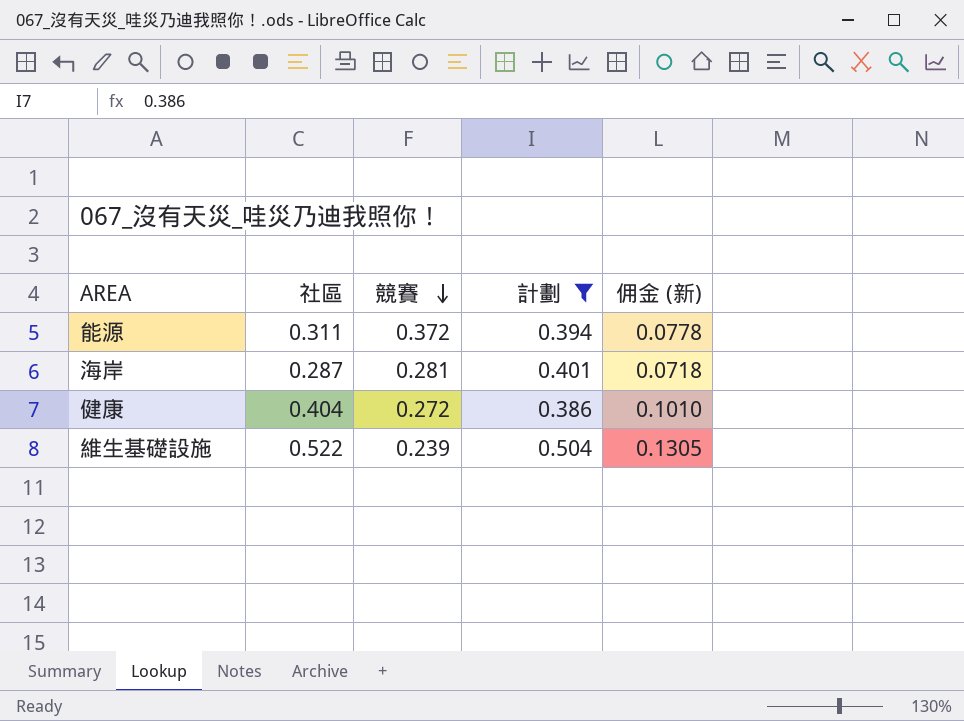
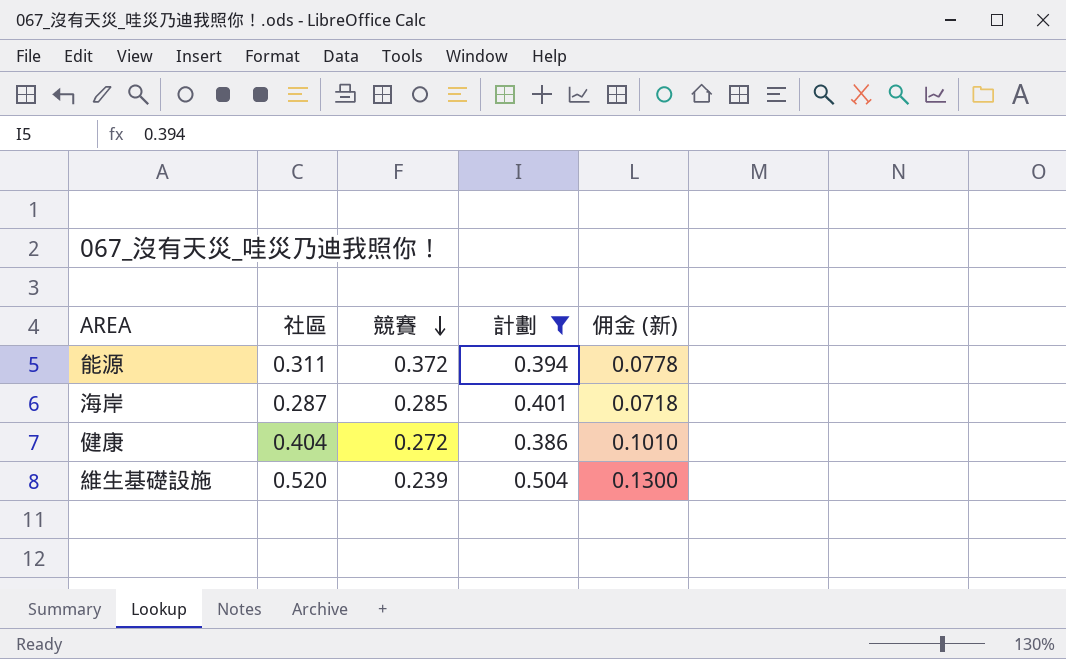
海岸 | 競賽: 0.281 -> 0.285
維生基礎設施 | 社區: 0.522 -> 0.520
維生基礎設施 | 佣金 (新): 0.1305 -> 0.1300

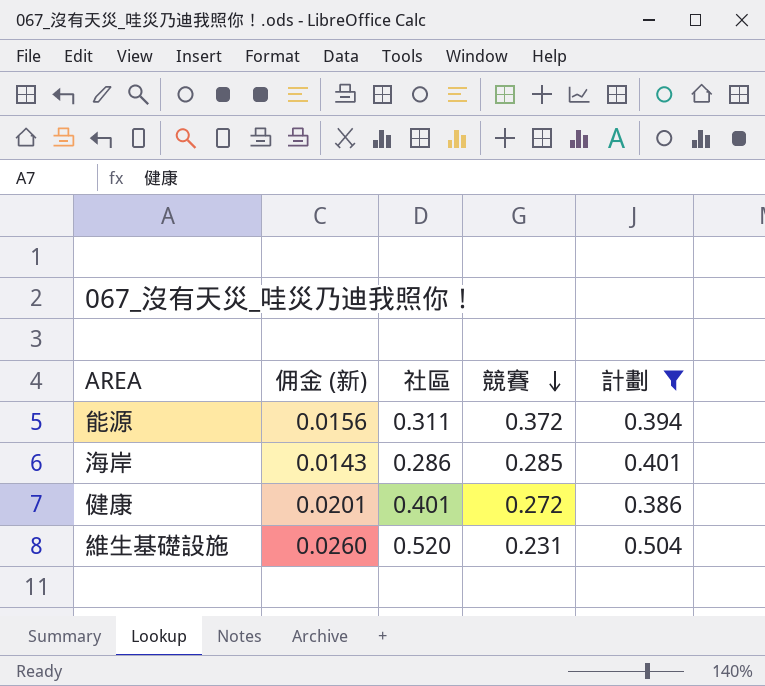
column 佣金 (新) | formula: [社區] * 0.25 -> [社區] * 0.05
column 佣金 (新) | position: 5 -> 2
海岸 | 社區: 0.287 -> 0.286
健康 | 社區: 0.404 -> 0.401
維生基礎設施 | 競賽: 0.239 -> 0.231

